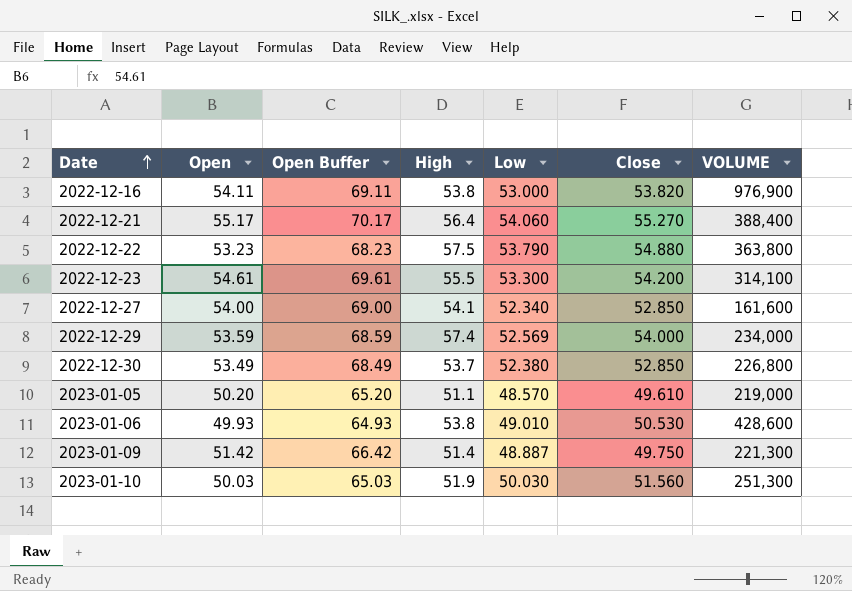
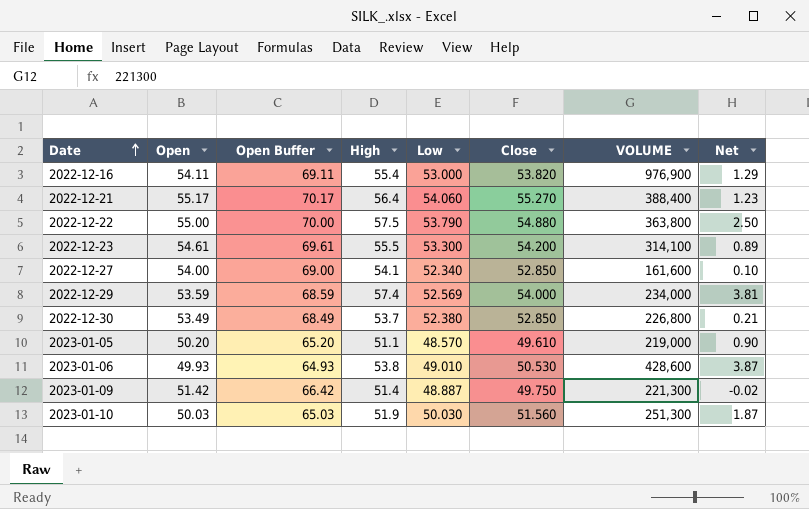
column Net | formula: none -> [High] - [Open]
2022-12-16 | High: 53.8 -> 55.4
2022-12-22 | Open: 53.23 -> 55.00
2022-12-22 | Open Buffer: 68.23 -> 70.00

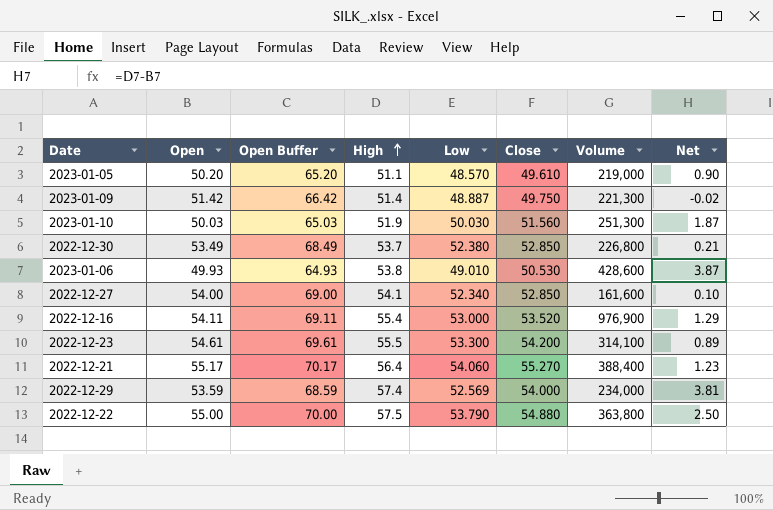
row order: Date ascending -> High ascending
column name: VOLUME -> Volume
2022-12-16 | Close: 53.820 -> 53.520

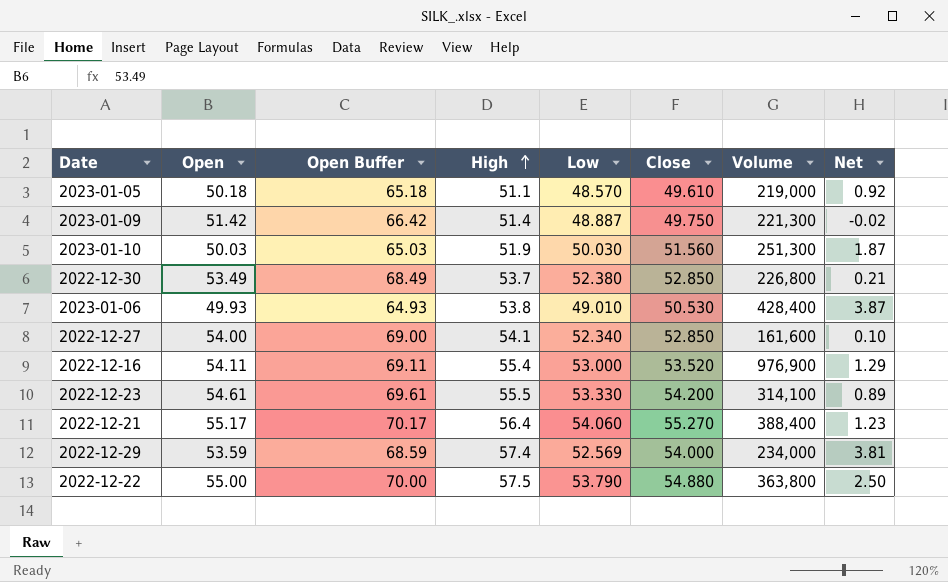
2023-01-05 | Open: 50.20 -> 50.18
2023-01-05 | Open Buffer: 65.20 -> 65.18
2023-01-05 | Net: 0.90 -> 0.92
2023-01-06 | Volume: 428,600 -> 428,400
2022-12-23 | Low: 53.300 -> 53.330

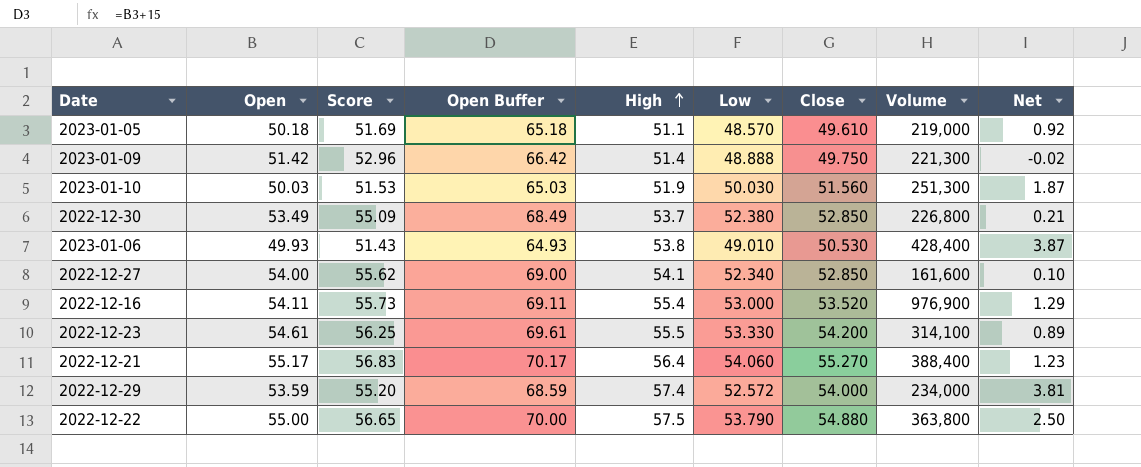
column Score | formula: none -> [Open] * 1.03
2023-01-09 | Low: 48.887 -> 48.888
2022-12-29 | Low: 52.569 -> 52.572

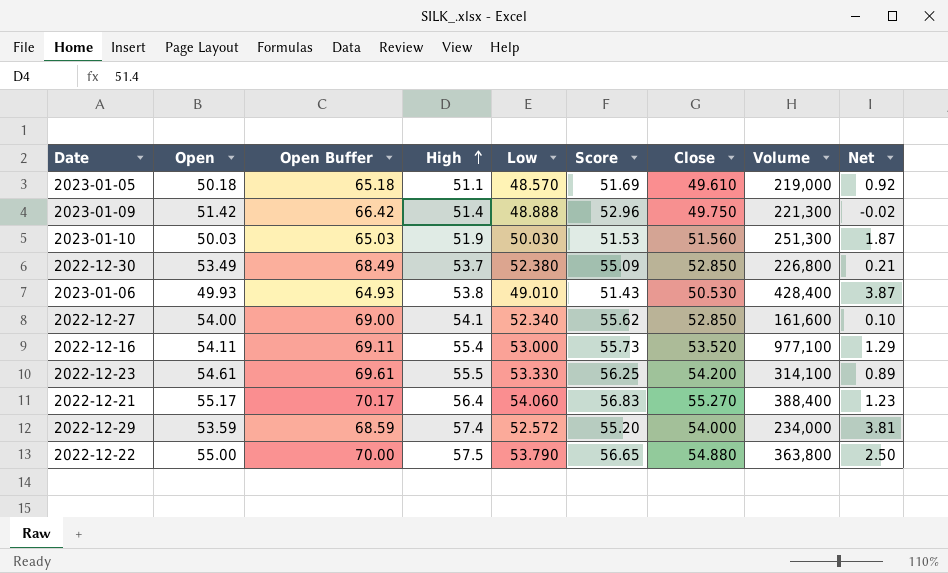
column Score | position: 3 -> 6
2022-12-16 | Volume: 976,900 -> 977,100

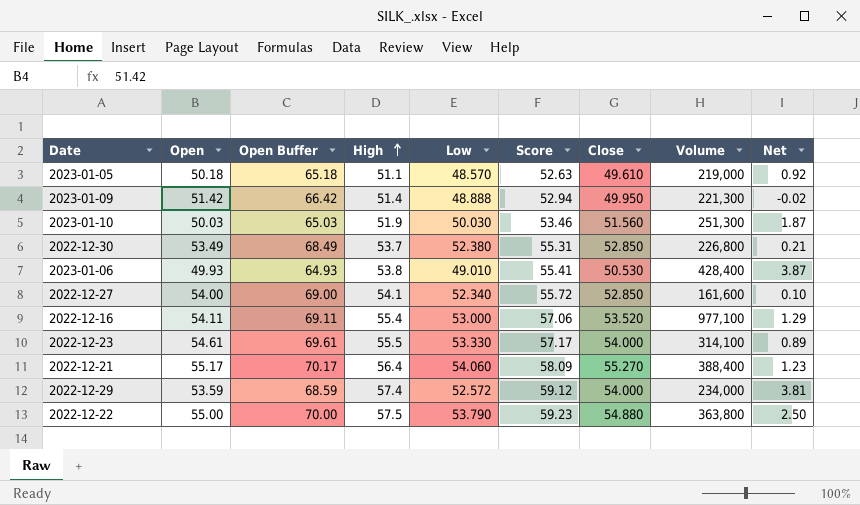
column Score | formula: [Open] * 1.03 -> [High] * 1.03
2023-01-09 | Close: 49.750 -> 49.950
2022-12-23 | Close: 54.200 -> 54.000

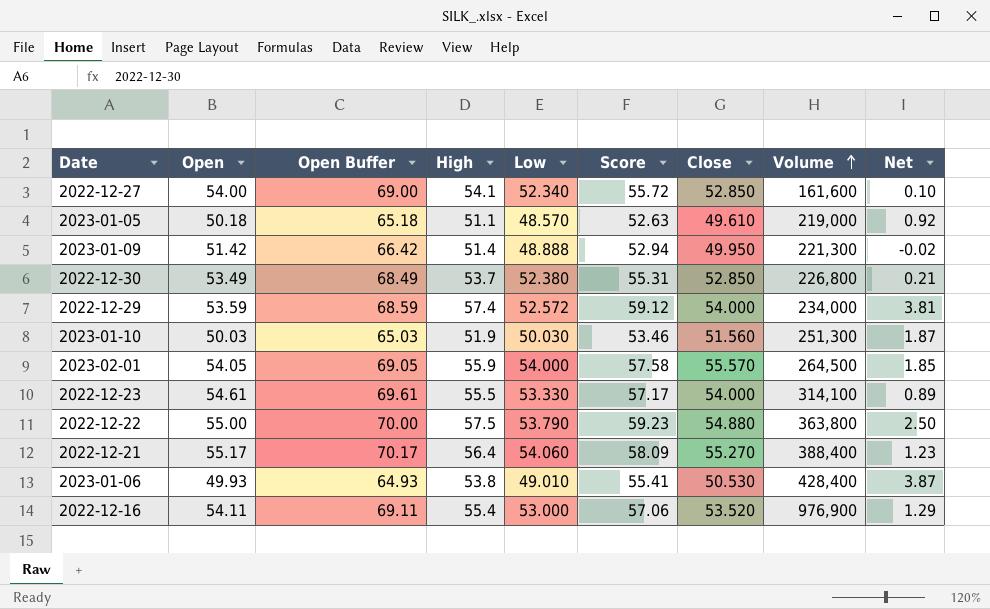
row order: High ascending -> Volume ascending
row 2023-02-01: none -> 54.05 | 69.05 | 55.9 | 54.000 | 57.58 | 55.570 | 264,500 | 1.85
2022-12-16 | Volume: 977,100 -> 976,900

